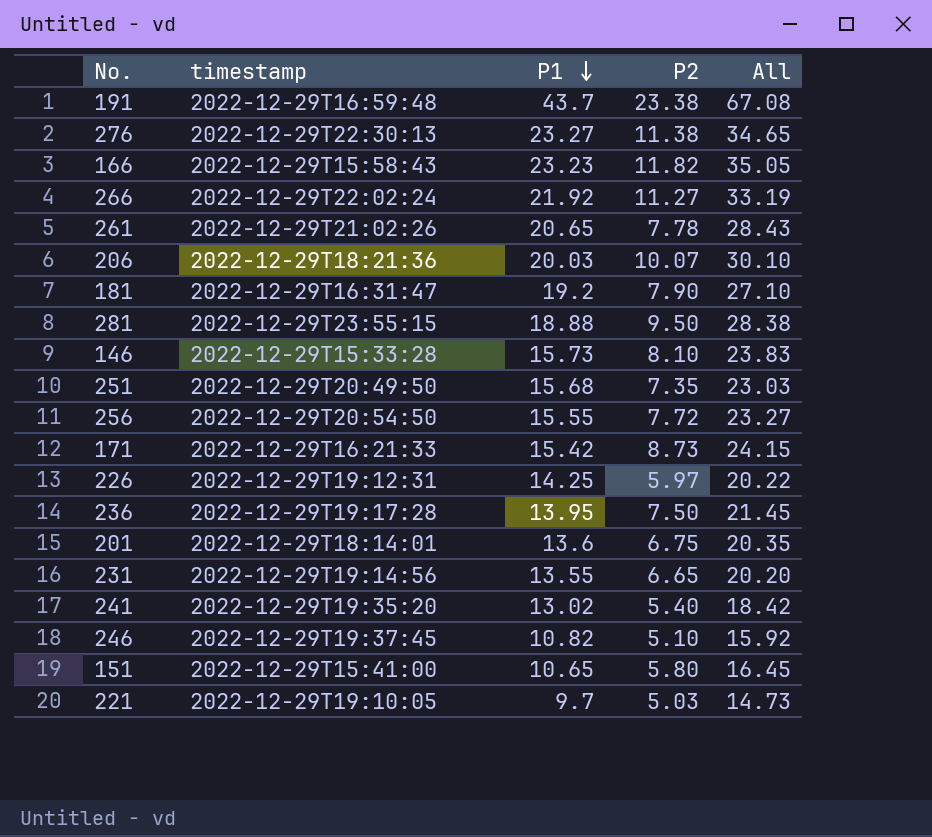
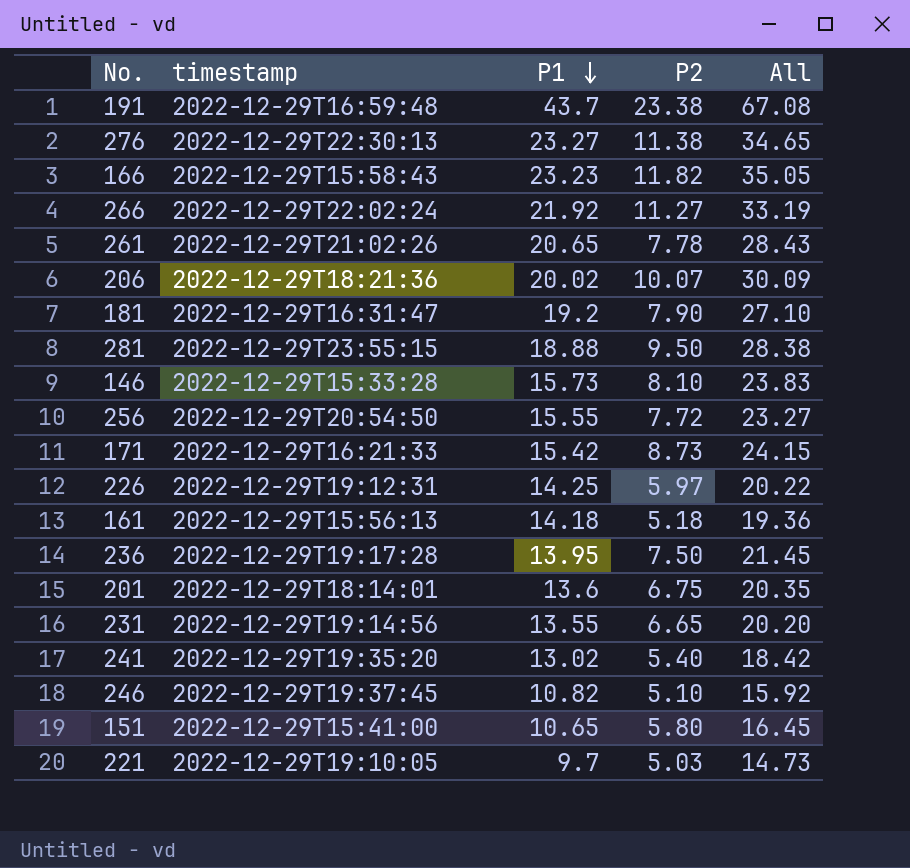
row 251: 2022-12-29T20:49:50 | 15.68 | 7.35 | 23.03 -> none
206 | P1: 20.03 -> 20.02
206 | All: 30.10 -> 30.09
row 161: none -> 2022-12-29T15:56:13 | 14.18 | 5.18 | 19.36

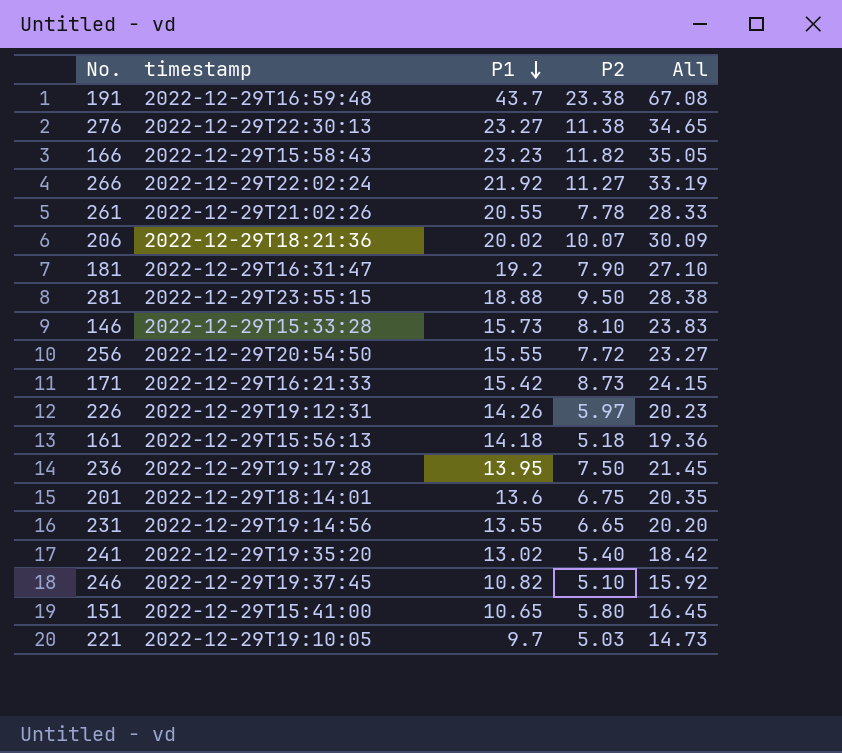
261 | P1: 20.65 -> 20.55
261 | All: 28.43 -> 28.33
226 | P1: 14.25 -> 14.26
226 | All: 20.22 -> 20.23

